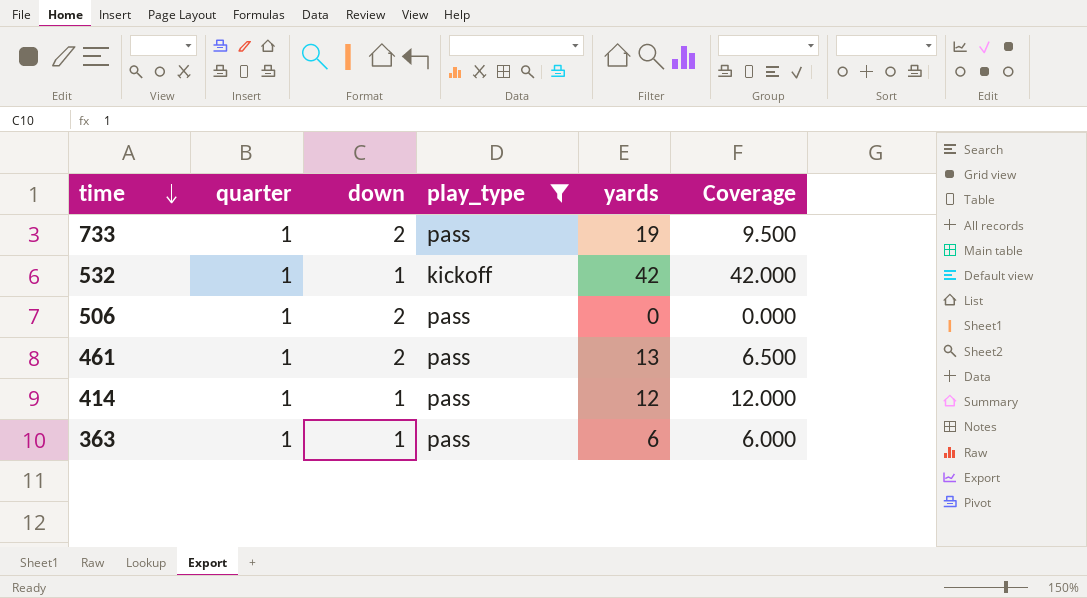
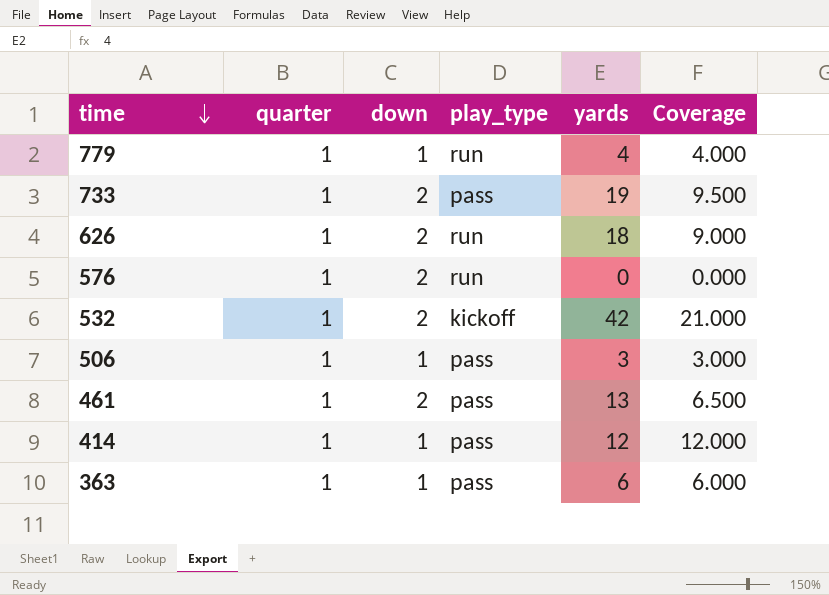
filter: play_type != run -> none
532 | down: 1 -> 2
532 | Coverage: 42.000 -> 21.000
506 | down: 2 -> 1
506 | yards: 0 -> 3
506 | Coverage: 0.000 -> 3.000

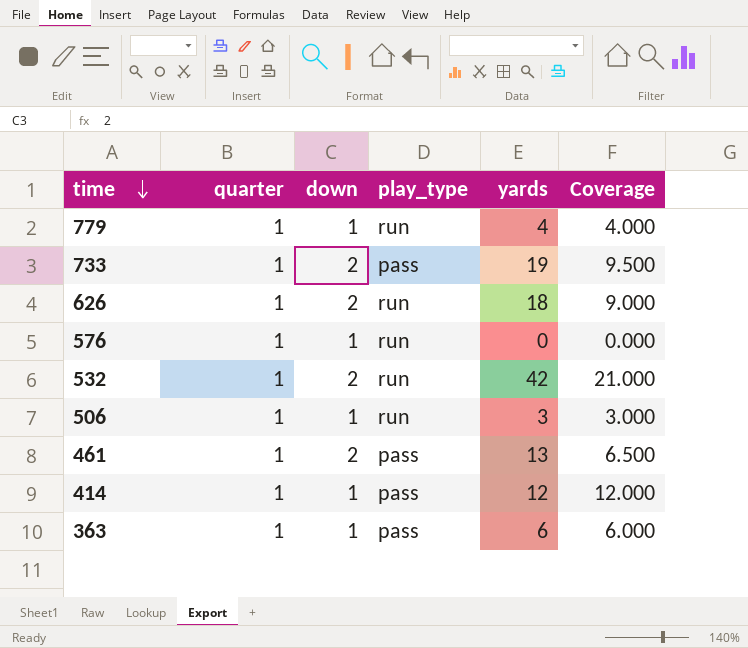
576 | down: 2 -> 1
532 | play_type: kickoff -> run
506 | play_type: pass -> run

